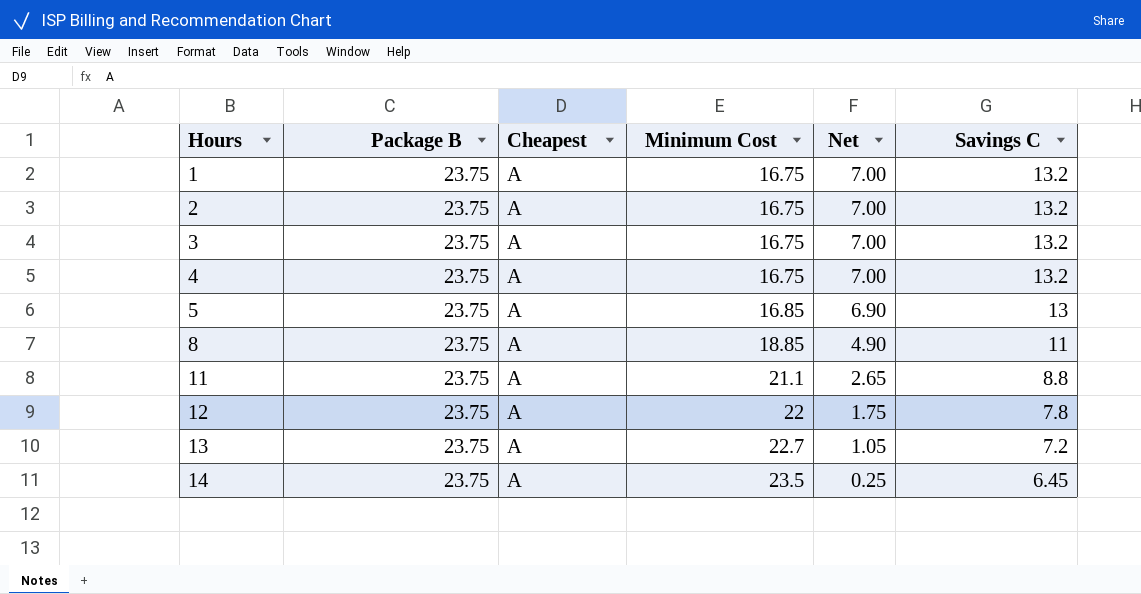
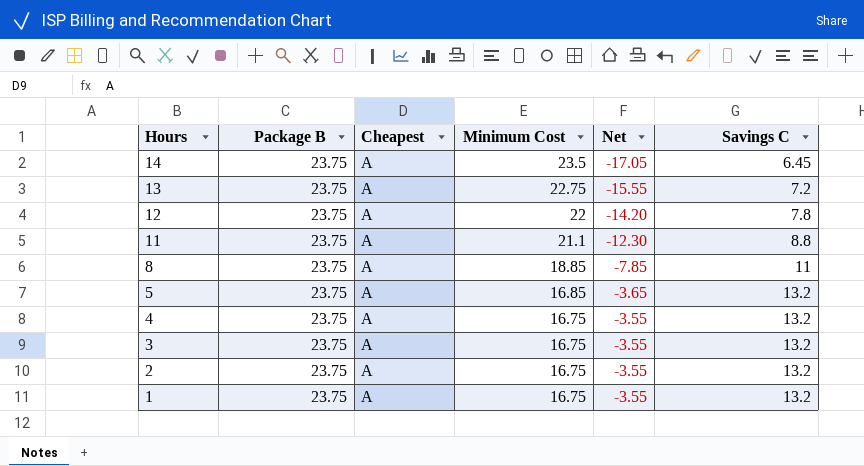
row order: Hours ascending -> Hours descending
column Net | formula: [Package B] - [Minimum Cost] -> [Savings C] - [Minimum Cost]
13 | Minimum Cost: 22.7 -> 22.75
5 | Savings C: 13 -> 13.2

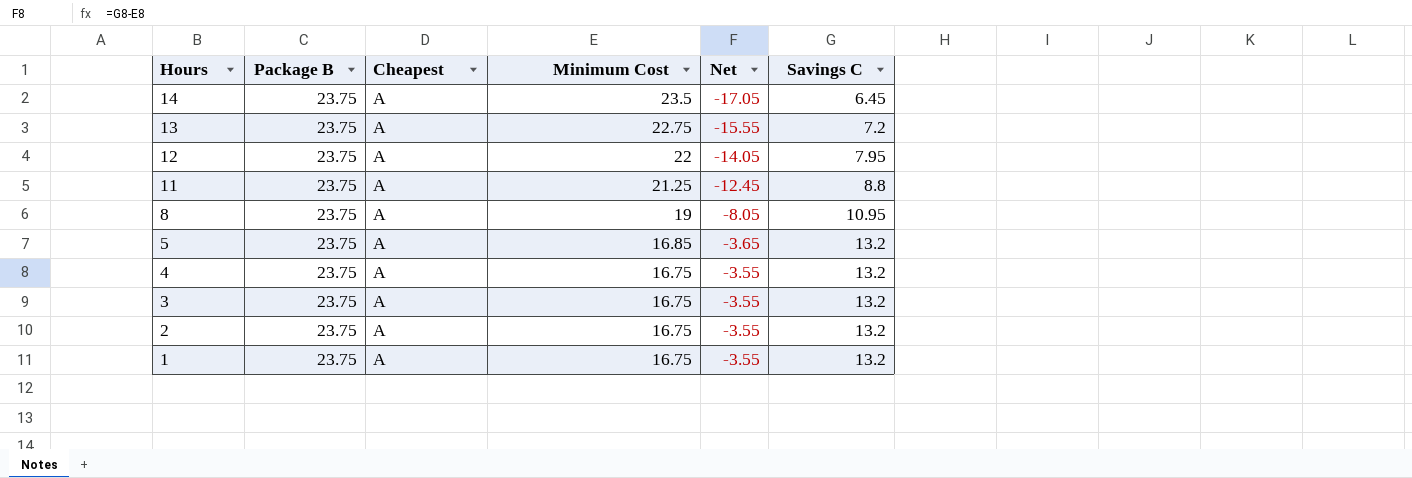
12 | Net: -14.20 -> -14.05
12 | Savings C: 7.8 -> 7.95
11 | Minimum Cost: 21.1 -> 21.25
11 | Net: -12.30 -> -12.45
8 | Minimum Cost: 18.85 -> 19
8 | Net: -7.85 -> -8.05
8 | Savings C: 11 -> 10.95

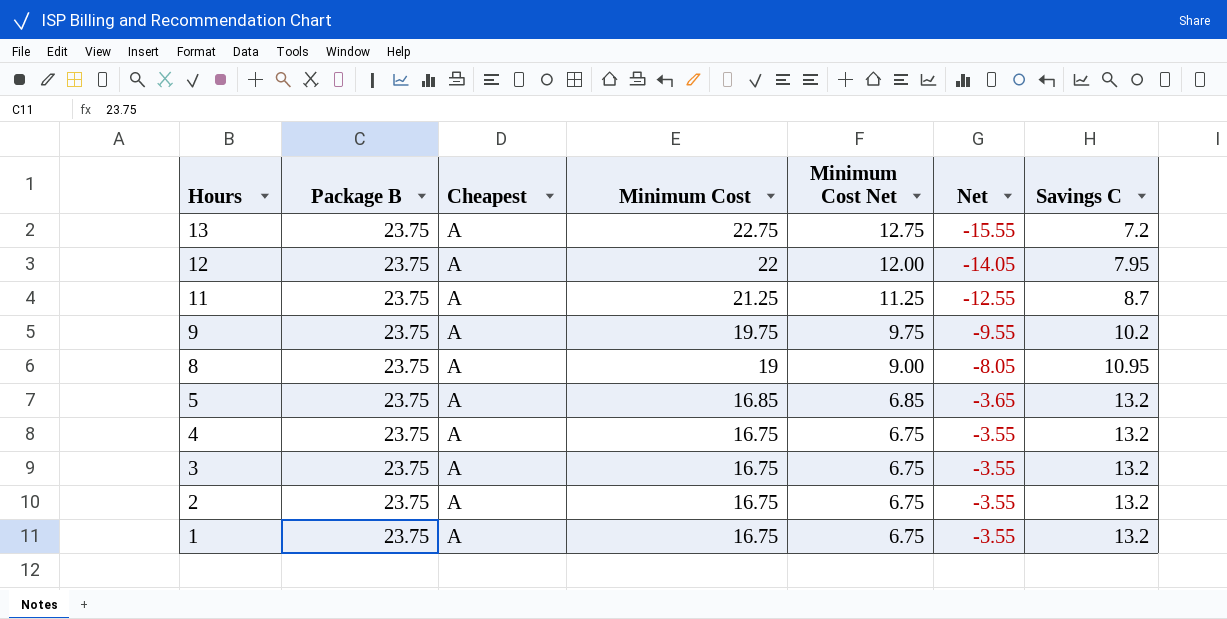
column Minimum Cost Net | formula: none -> [Minimum Cost] - 10
row 14: 23.75 | A | 23.5 | -17.05 | 6.45 -> none
11 | Net: -12.45 -> -12.55
11 | Savings C: 8.8 -> 8.7
row 9: none -> 23.75 | A | 19.75 | 9.75 | -9.55 | 10.2

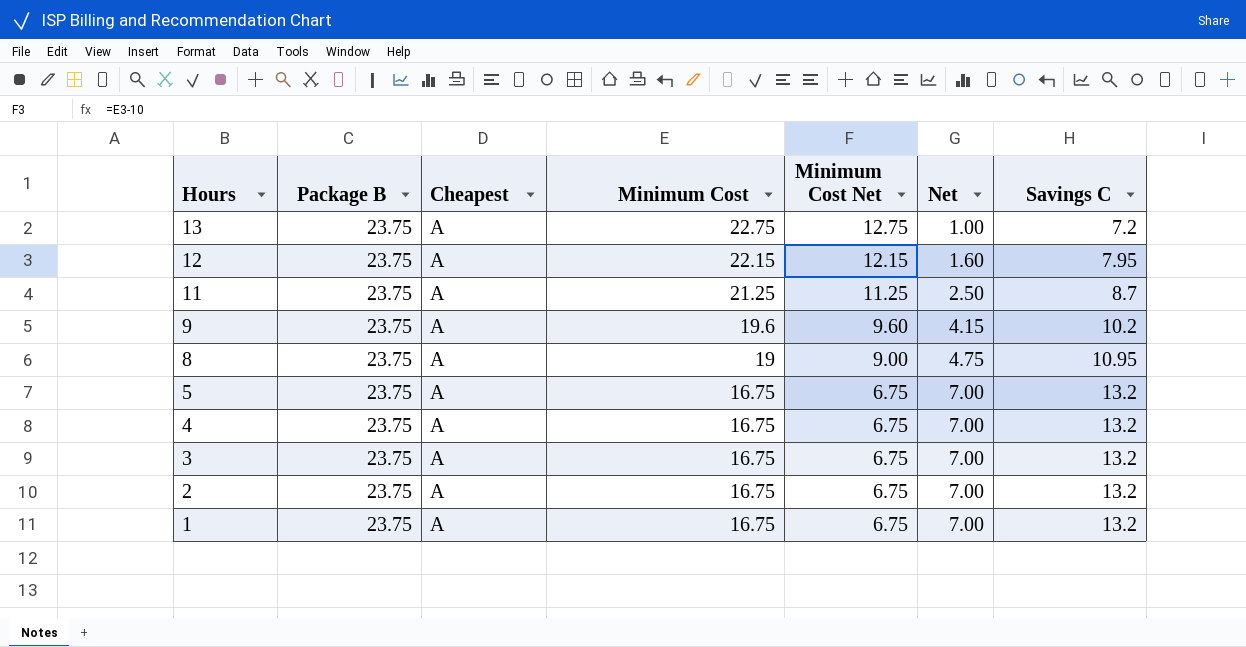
column Net | formula: [Savings C] - [Minimum Cost] -> [Package B] - [Minimum Cost]
12 | Minimum Cost: 22 -> 22.15
12 | Minimum Cost Net: 12.00 -> 12.15
9 | Minimum Cost: 19.75 -> 19.6
9 | Minimum Cost Net: 9.75 -> 9.60
5 | Minimum Cost: 16.85 -> 16.75
5 | Minimum Cost Net: 6.85 -> 6.75

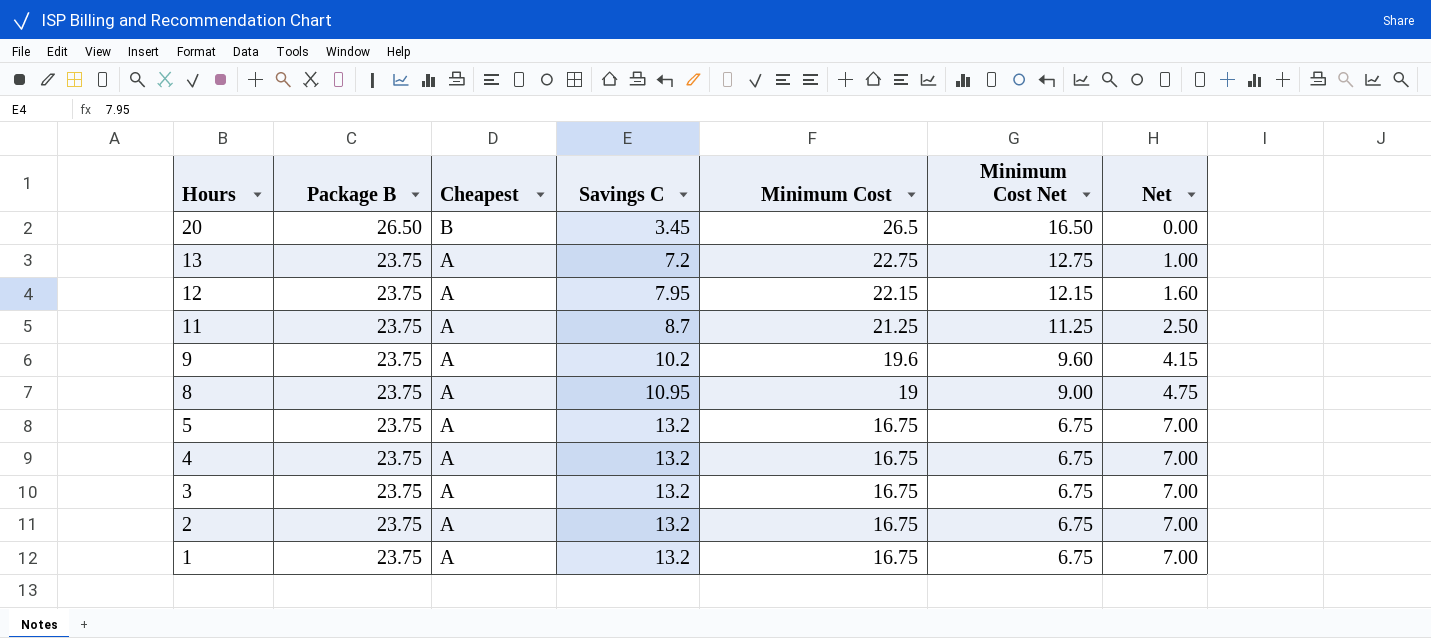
column Savings C | position: 7 -> 4
row 20: none -> 26.50 | B | 3.45 | 26.5 | 16.50 | 0.00

